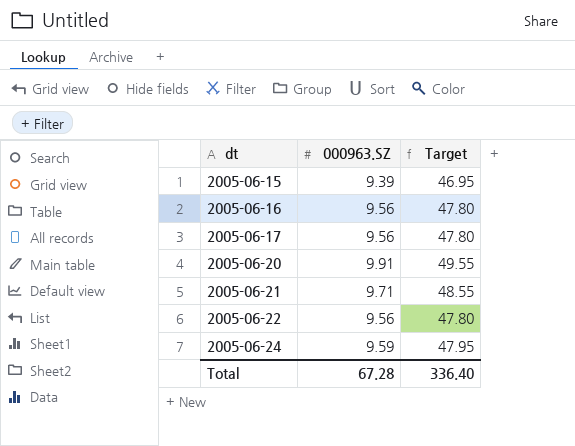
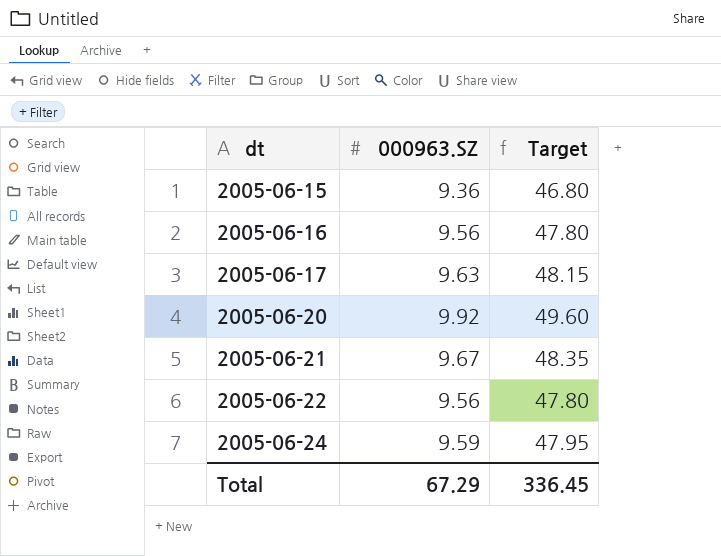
2005-06-15 | 000963.SZ: 9.39 -> 9.36
2005-06-15 | Target: 46.95 -> 46.80
2005-06-17 | 000963.SZ: 9.56 -> 9.63
2005-06-17 | Target: 47.80 -> 48.15
2005-06-20 | 000963.SZ: 9.91 -> 9.92
2005-06-20 | Target: 49.55 -> 49.60
2005-06-21 | 000963.SZ: 9.71 -> 9.67
2005-06-21 | Target: 48.55 -> 48.35
Total | 000963.SZ: 67.28 -> 67.29
Total | Target: 336.40 -> 336.45

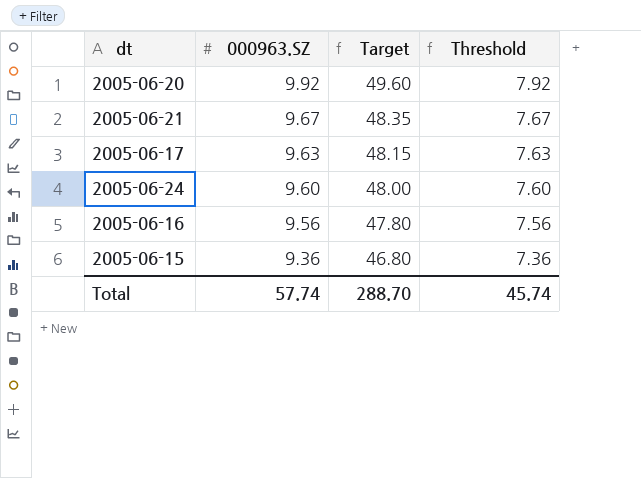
row order: dt ascending -> 000963.SZ descending
column Threshold | formula: none -> [000963.SZ] - 2
row 2005-06-22: 9.56 | 47.80 -> none
2005-06-24 | 000963.SZ: 9.59 -> 9.60
2005-06-24 | Target: 47.95 -> 48.00
Total | 000963.SZ: 67.29 -> 57.74
Total | Target: 336.45 -> 288.70

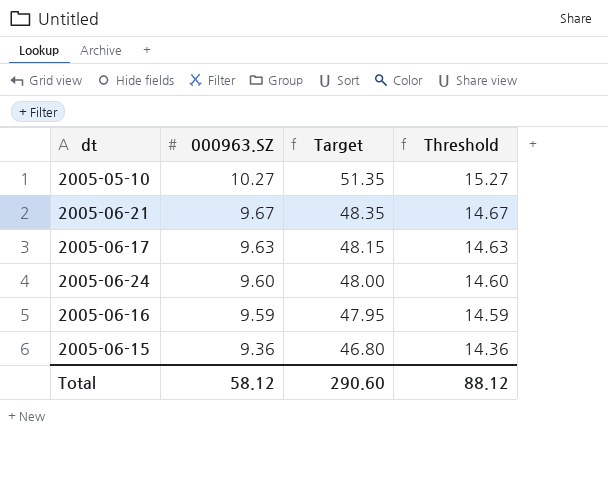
column Threshold | formula: [000963.SZ] - 2 -> [000963.SZ] + 5
row 2005-06-20: 9.92 | 49.60 | 7.92 -> none
row 2005-05-10: none -> 10.27 | 51.35 | 15.27
2005-06-16 | 000963.SZ: 9.56 -> 9.59
2005-06-16 | Target: 47.80 -> 47.95
Total | 000963.SZ: 57.74 -> 58.12
Total | Target: 288.70 -> 290.60
Total | Threshold: 45.74 -> 88.12

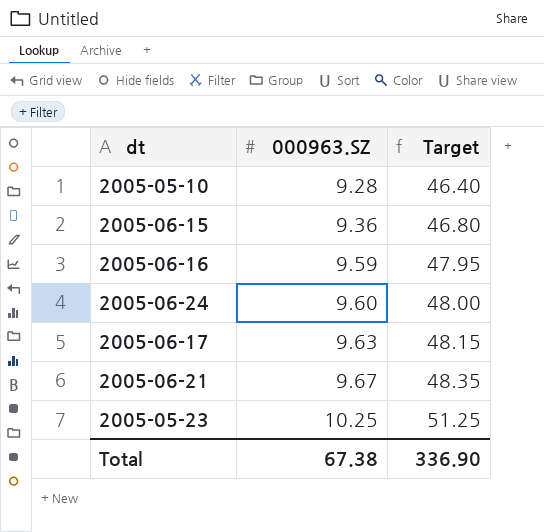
row order: 000963.SZ descending -> 000963.SZ ascending
column Threshold | formula: [000963.SZ] + 5 -> none
2005-05-10 | 000963.SZ: 10.27 -> 9.28
2005-05-10 | Target: 51.35 -> 46.40
row 2005-05-23: none -> 10.25 | 51.25
Total | 000963.SZ: 58.12 -> 67.38
Total | Target: 290.60 -> 336.90

